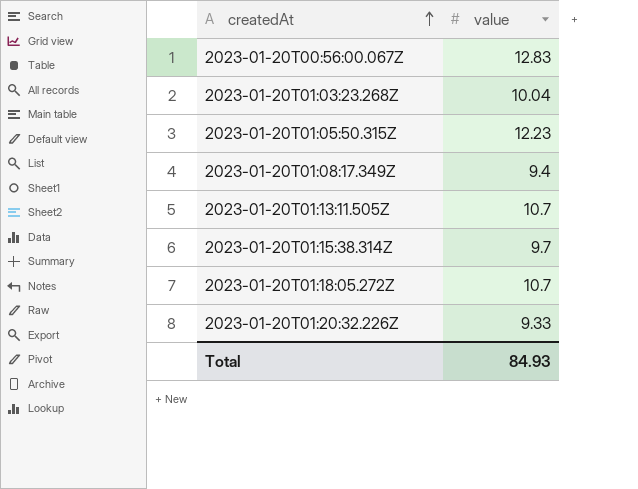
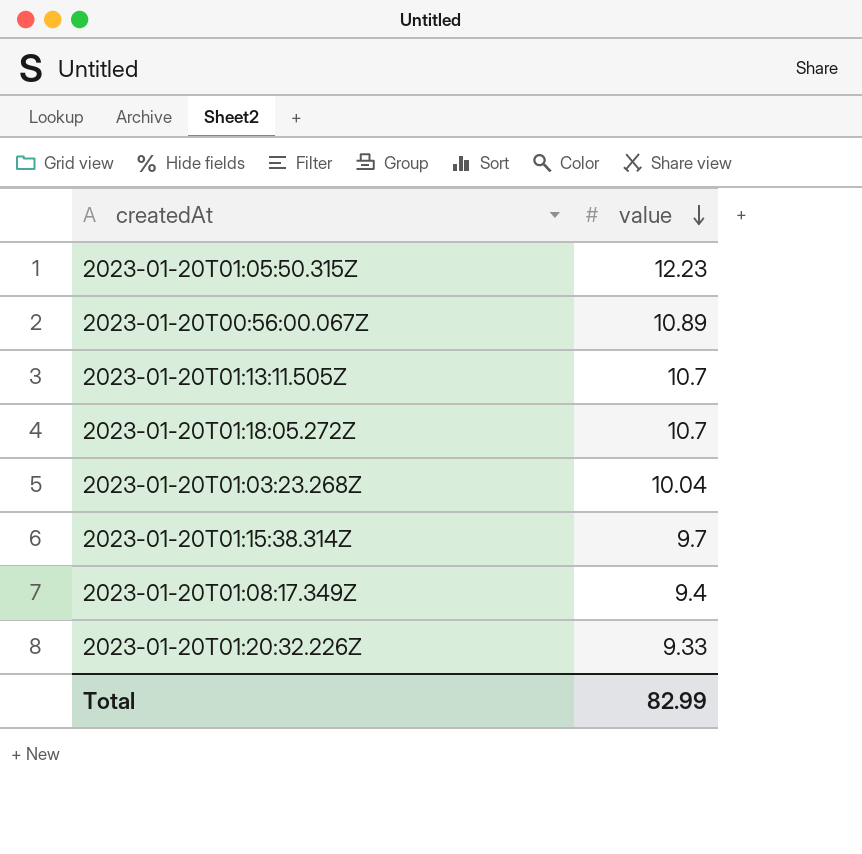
row order: createdAt ascending -> value descending
2023-01-20T00:56:00.067Z | value: 12.83 -> 10.89
Total | value: 84.93 -> 82.99

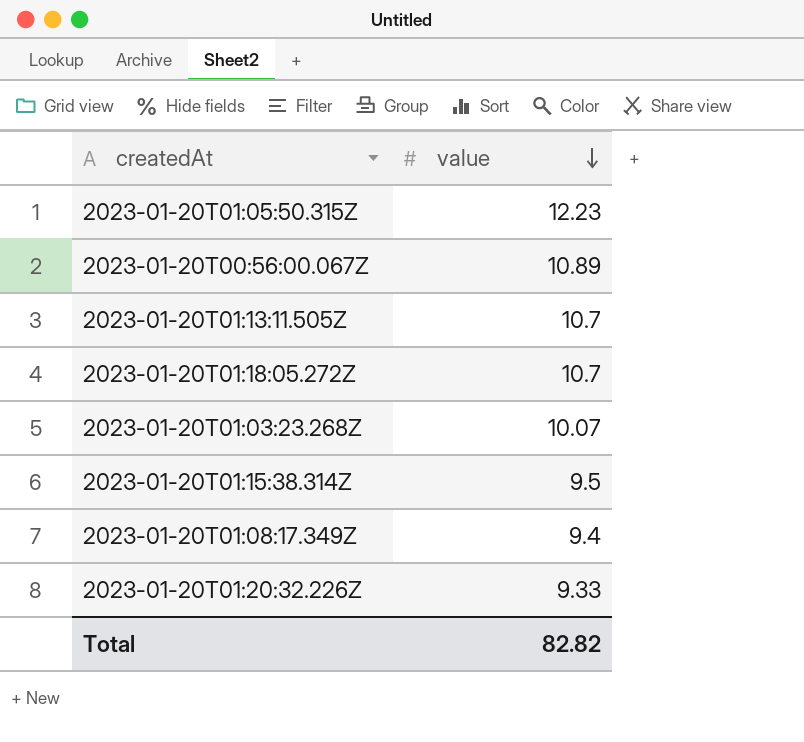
2023-01-20T01:03:23.268Z | value: 10.04 -> 10.07
2023-01-20T01:15:38.314Z | value: 9.7 -> 9.5
Total | value: 82.99 -> 82.82

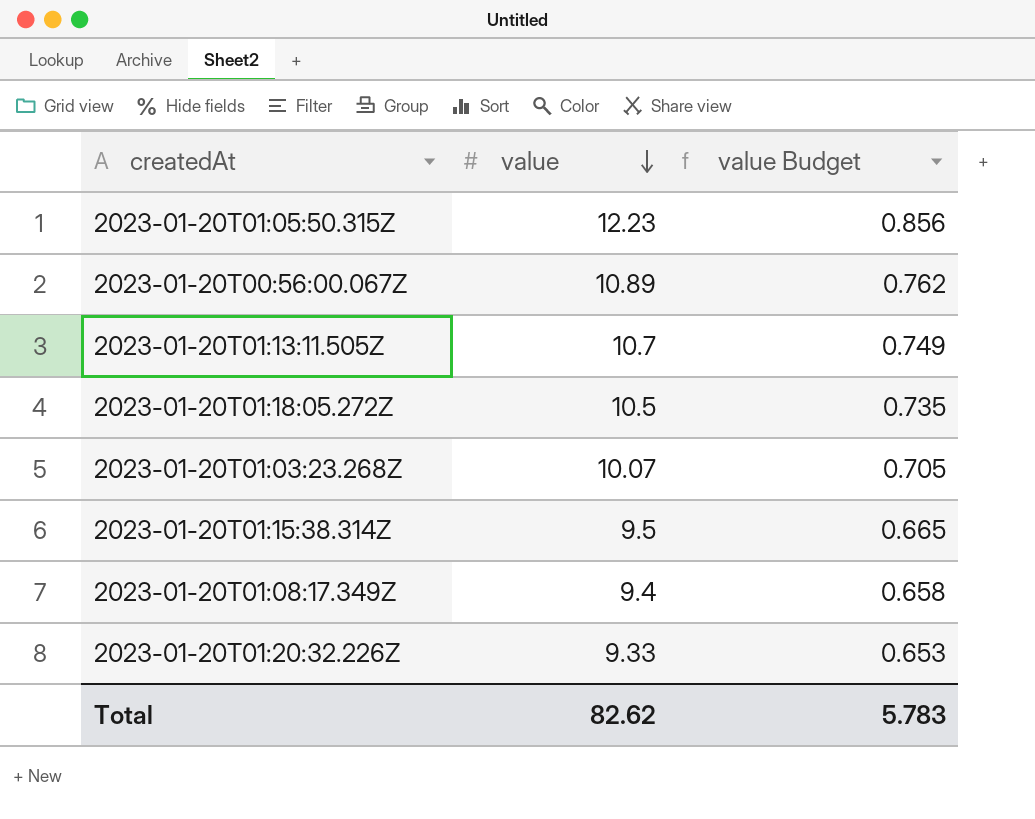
column value Budget | formula: none -> [value] * 0.07
2023-01-20T01:18:05.272Z | value: 10.7 -> 10.5
Total | value: 82.82 -> 82.62

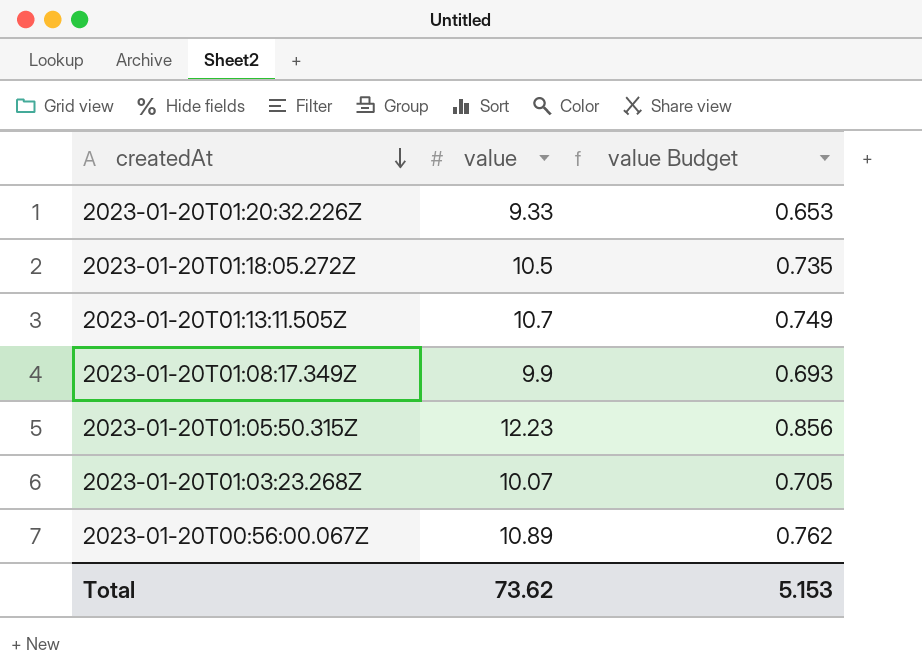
row order: value descending -> createdAt descending
row 2023-01-20T01:15:38.314Z: 9.5 | 0.665 -> none
2023-01-20T01:08:17.349Z | value: 9.4 -> 9.9
2023-01-20T01:08:17.349Z | value Budget: 0.658 -> 0.693
Total | value: 82.62 -> 73.62
Total | value Budget: 5.783 -> 5.153

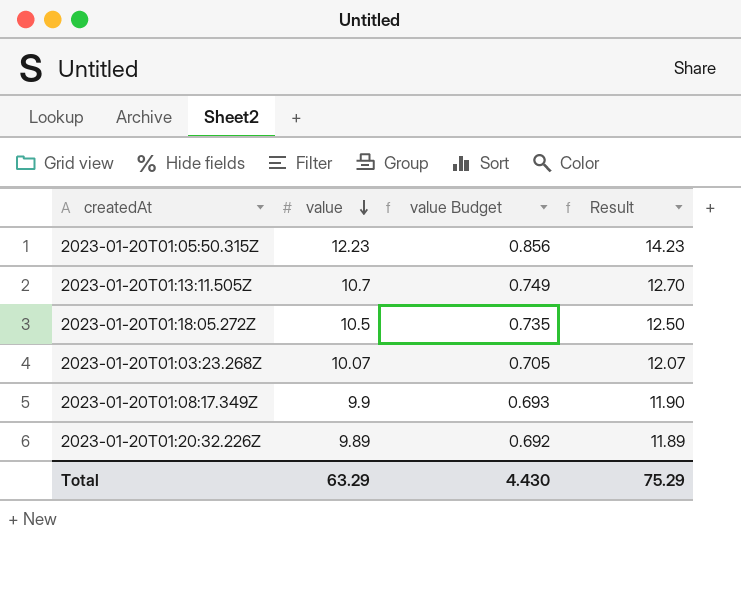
row order: createdAt descending -> value descending
column Result | formula: none -> [value] + 2
row 2023-01-20T00:56:00.067Z: 10.89 | 0.762 -> none
2023-01-20T01:20:32.226Z | value: 9.33 -> 9.89
2023-01-20T01:20:32.226Z | value Budget: 0.653 -> 0.692
Total | value: 73.62 -> 63.29
Total | value Budget: 5.153 -> 4.430

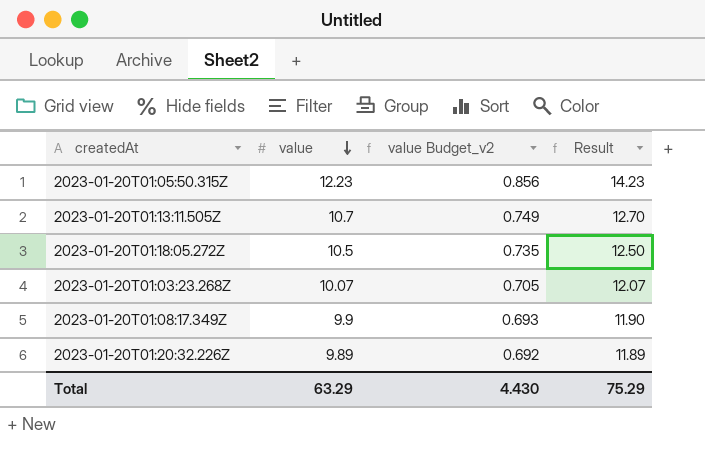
column name: value Budget -> value Budget_v2

